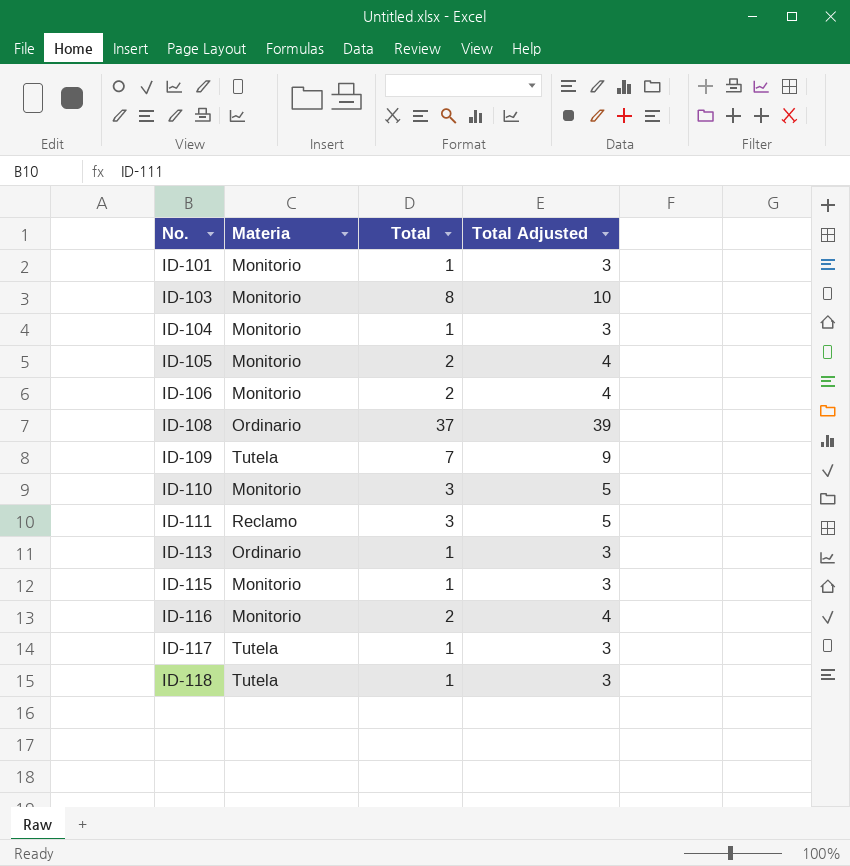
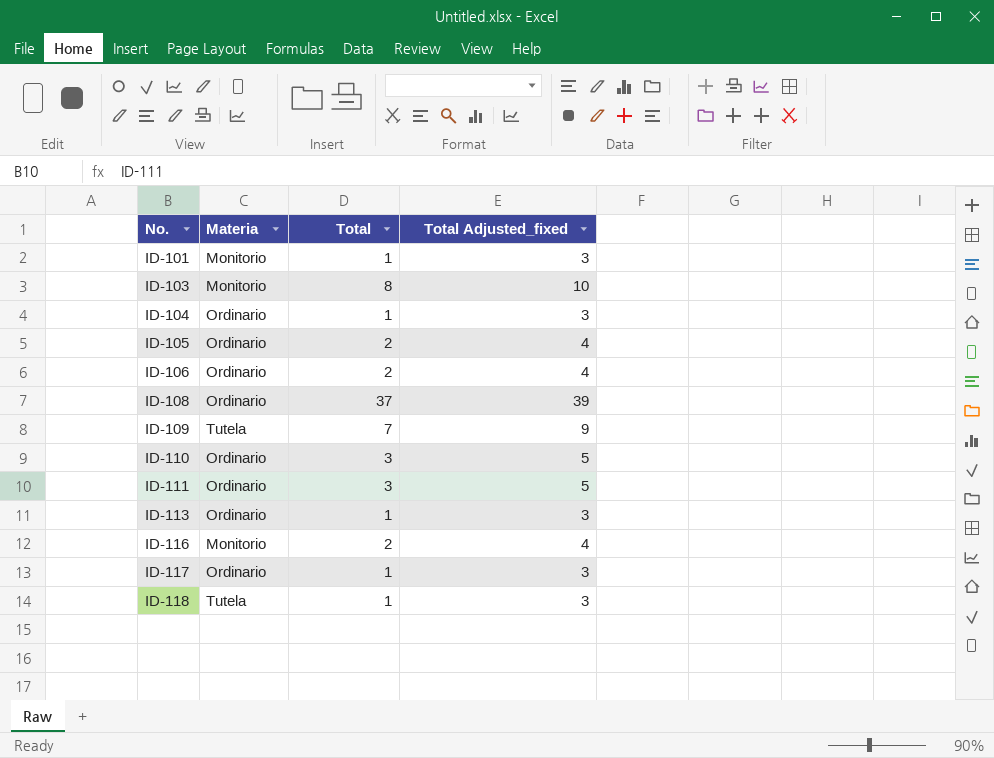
column name: Total Adjusted -> Total Adjusted_fixed
row ID-115: Monitorio | 1 | 3 -> none
ID-104 | Materia: Monitorio -> Ordinario
ID-105 | Materia: Monitorio -> Ordinario
ID-106 | Materia: Monitorio -> Ordinario
ID-110 | Materia: Monitorio -> Ordinario
ID-111 | Materia: Reclamo -> Ordinario
ID-117 | Materia: Tutela -> Ordinario

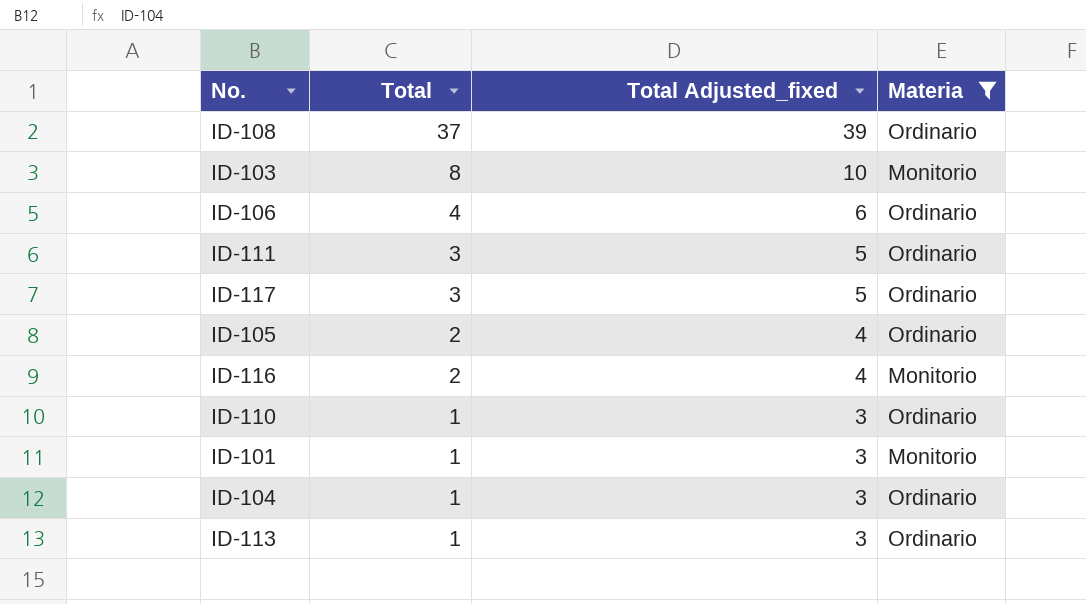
filter: none -> Materia != Tutela
row order: No. ascending -> Total descending
column Materia | position: 2 -> 4
ID-106 | Total: 2 -> 4
ID-106 | Total Adjusted_fixed: 4 -> 6
ID-117 | Total: 1 -> 3
ID-117 | Total Adjusted_fixed: 3 -> 5
ID-110 | Total: 3 -> 1
ID-110 | Total Adjusted_fixed: 5 -> 3

